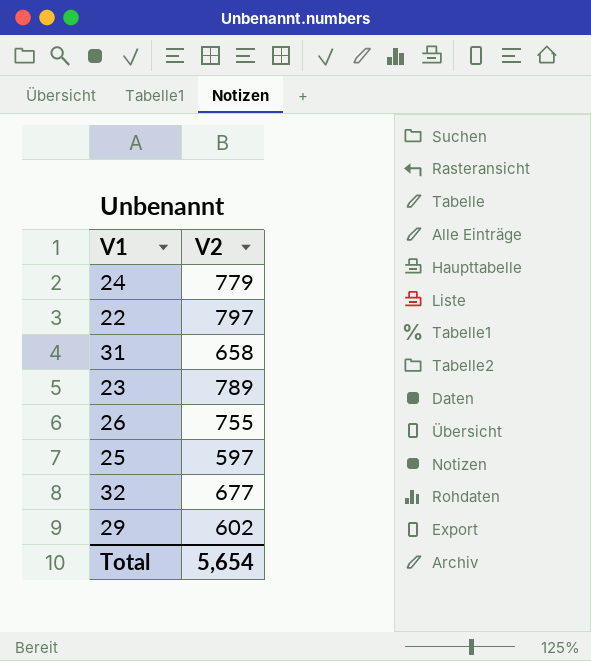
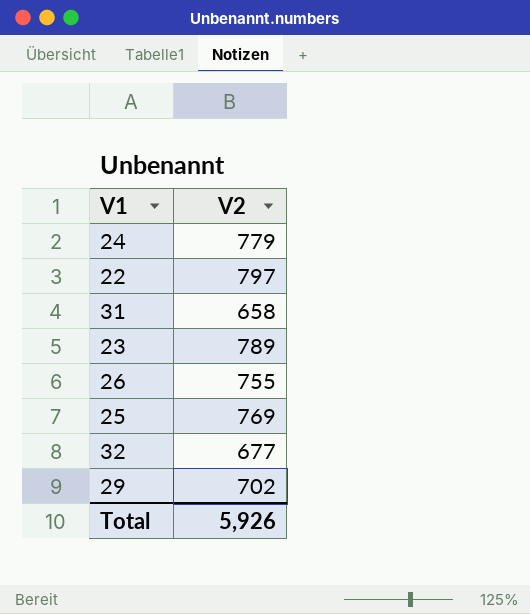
25 | V2: 597 -> 769
29 | V2: 602 -> 702
Total | V2: 5,654 -> 5,926

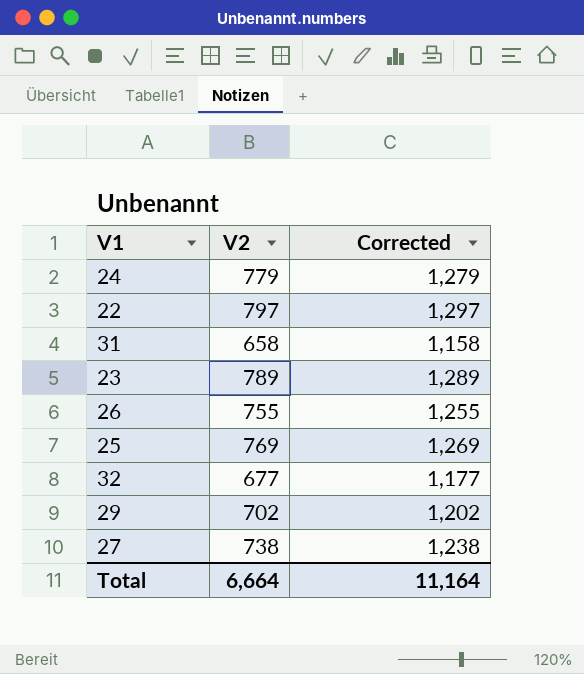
column Corrected | formula: none -> [V2] + 500
row 27: none -> 738 | 1,238
Total | V2: 5,926 -> 6,664

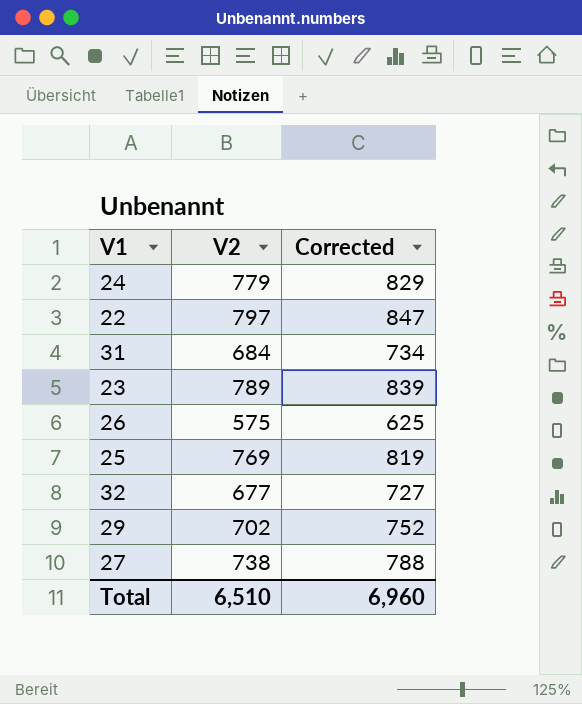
column Corrected | formula: [V2] + 500 -> [V2] + 50
31 | V2: 658 -> 684
26 | V2: 755 -> 575
Total | V2: 6,664 -> 6,510
Total | Corrected: 11,164 -> 6,960

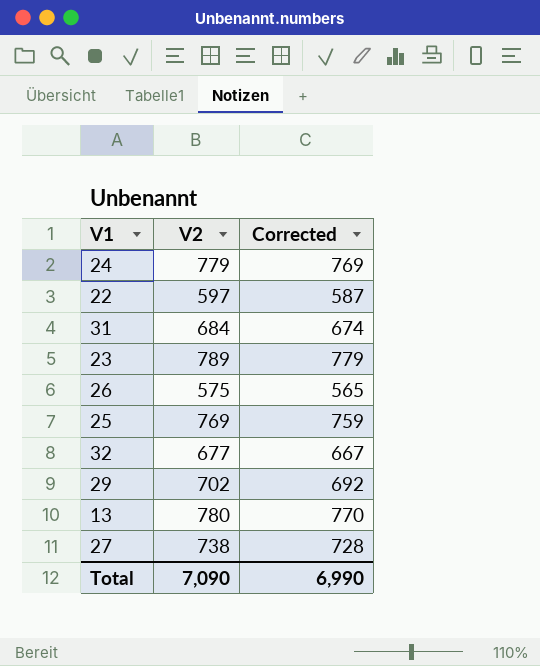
column Corrected | formula: [V2] + 50 -> [V2] - 10
22 | V2: 797 -> 597
row 13: none -> 780 | 770
Total | V2: 6,510 -> 7,090
Total | Corrected: 6,960 -> 6,990

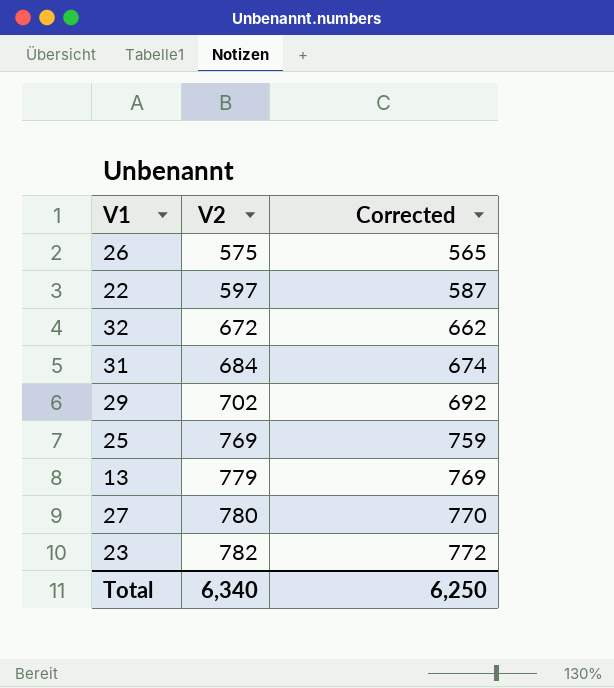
row order: none -> V2 ascending
row 24: 779 | 769 -> none
32 | V2: 677 -> 672
32 | Corrected: 667 -> 662
13 | V2: 780 -> 779
13 | Corrected: 770 -> 769
27 | V2: 738 -> 780
27 | Corrected: 728 -> 770
23 | V2: 789 -> 782
23 | Corrected: 779 -> 772
Total | V2: 7,090 -> 6,340
Total | Corrected: 6,990 -> 6,250

